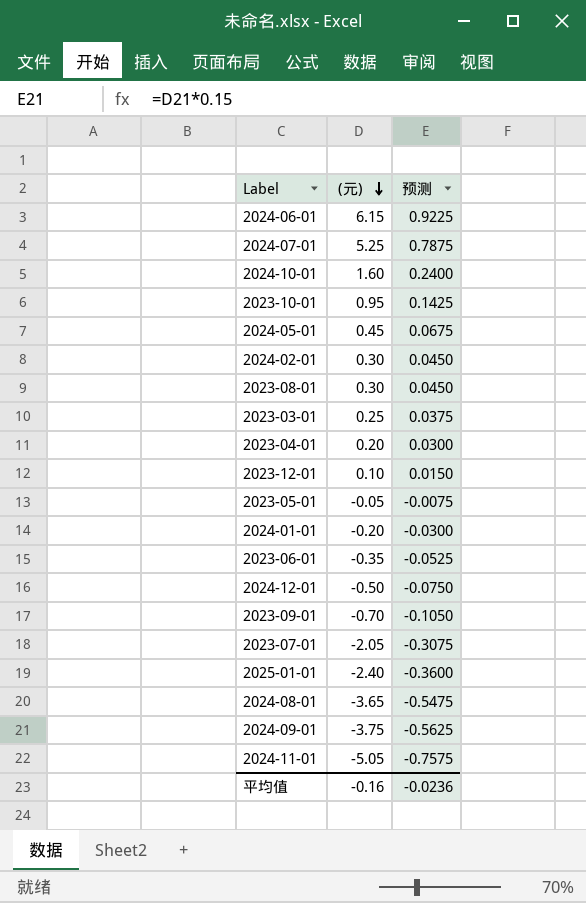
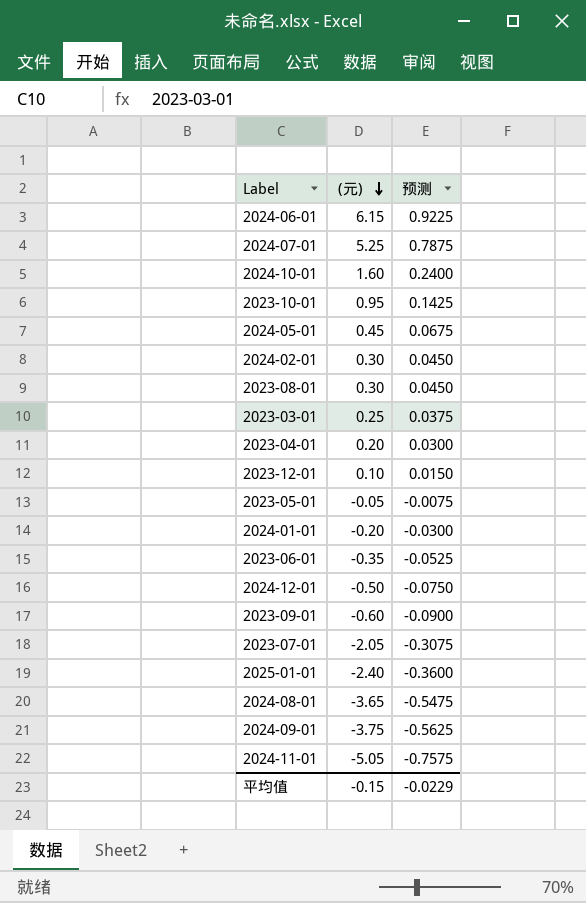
2023-09-01 | (元): -0.70 -> -0.60
2023-09-01 | 预测: -0.1050 -> -0.0900
平均值 | (元): -0.16 -> -0.15
平均值 | 预测: -0.0236 -> -0.0229

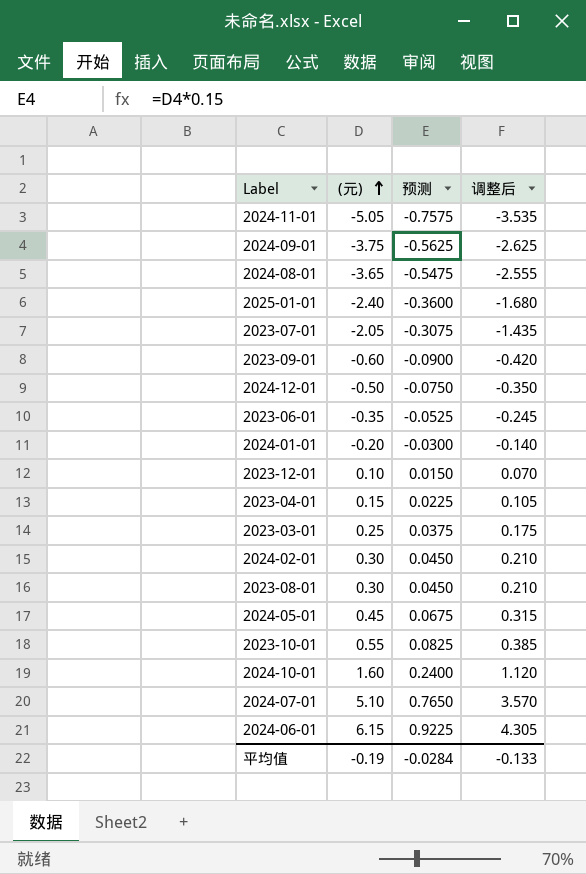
row order: (元) descending -> (元) ascending
column 调整后 | formula: none -> [(元)] * 0.7
row 2023-05-01: -0.05 | -0.0075 -> none
2023-04-01 | (元): 0.20 -> 0.15
2023-04-01 | 预测: 0.0300 -> 0.0225
2023-10-01 | (元): 0.95 -> 0.55
2023-10-01 | 预测: 0.1425 -> 0.0825
2024-07-01 | (元): 5.25 -> 5.10
2024-07-01 | 预测: 0.7875 -> 0.7650
平均值 | (元): -0.15 -> -0.19
平均值 | 预测: -0.0229 -> -0.0284

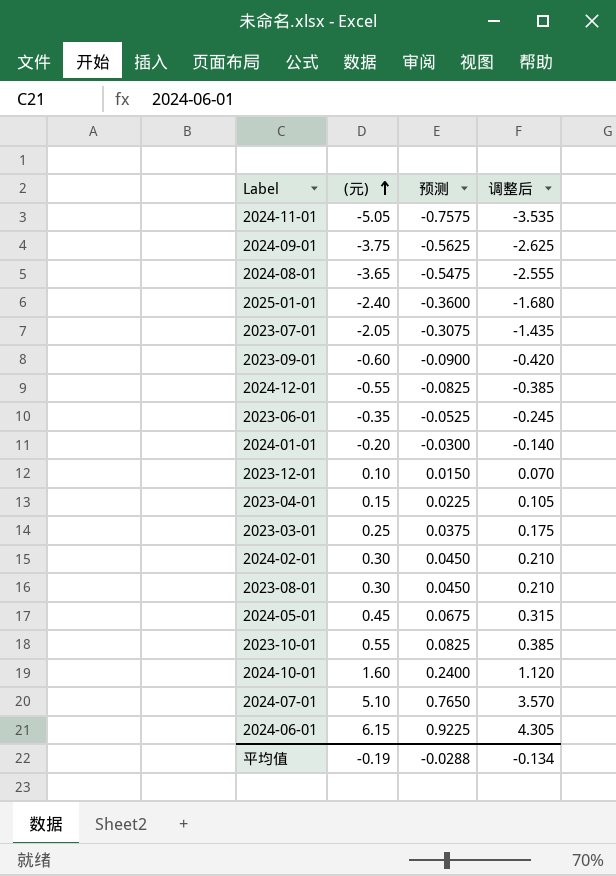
2024-12-01 | (元): -0.50 -> -0.55
2024-12-01 | 预测: -0.0750 -> -0.0825
2024-12-01 | 调整后: -0.350 -> -0.385
平均值 | 预测: -0.0284 -> -0.0288
平均值 | 调整后: -0.133 -> -0.134

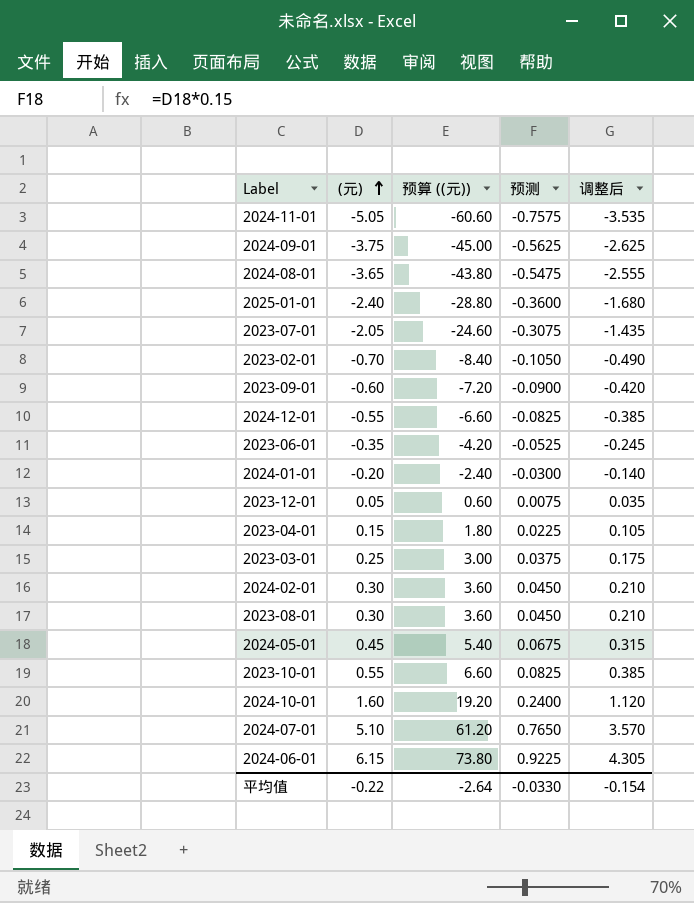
column 预算 ((元)) | formula: none -> [(元)] * 12
row 2023-02-01: none -> -0.70 | -8.40 | -0.1050 | -0.490
2023-12-01 | (元): 0.10 -> 0.05
2023-12-01 | 预测: 0.0150 -> 0.0075
2023-12-01 | 调整后: 0.070 -> 0.035
平均值 | (元): -0.19 -> -0.22
平均值 | 预测: -0.0288 -> -0.0330
平均值 | 调整后: -0.134 -> -0.154

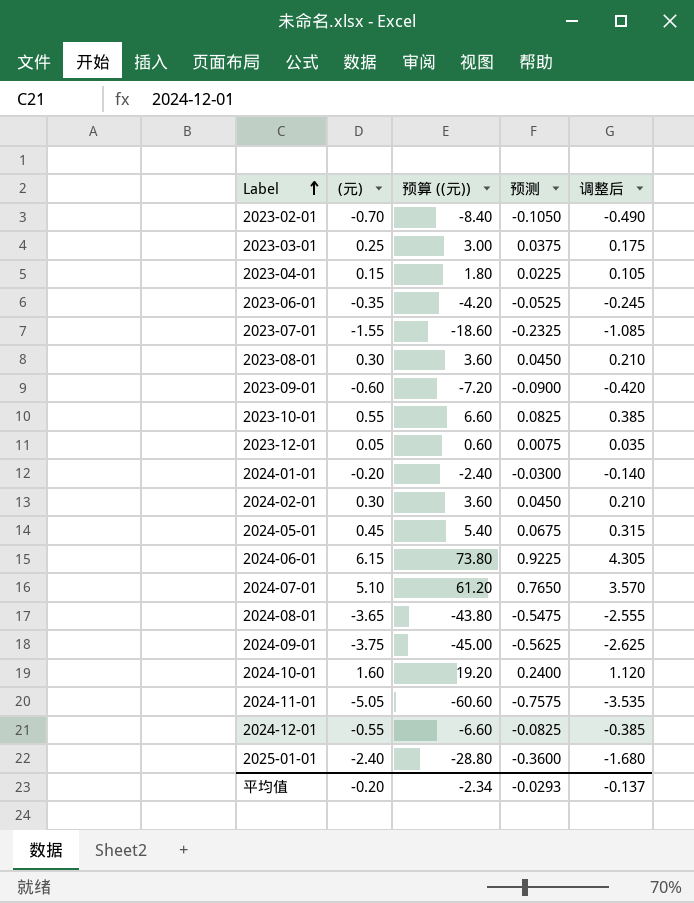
row order: (元) ascending -> Label ascending
2023-07-01 | (元): -2.05 -> -1.55
2023-07-01 | 预算 ((元)): -24.60 -> -18.60
2023-07-01 | 预测: -0.3075 -> -0.2325
2023-07-01 | 调整后: -1.435 -> -1.085
平均值 | (元): -0.22 -> -0.20
平均值 | 预算 ((元)): -2.64 -> -2.34
平均值 | 预测: -0.0330 -> -0.0293
平均值 | 调整后: -0.154 -> -0.137

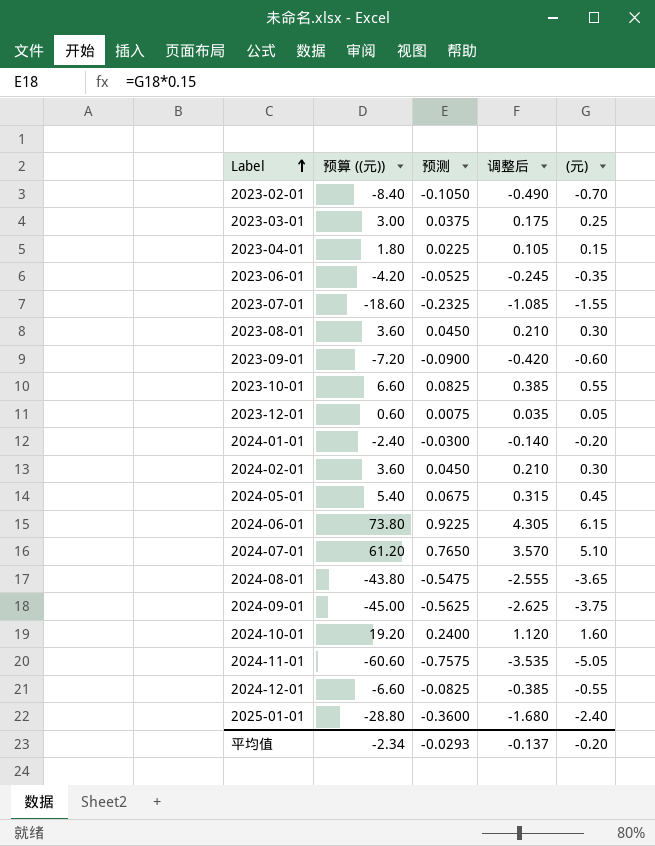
column (元) | position: 2 -> 5

